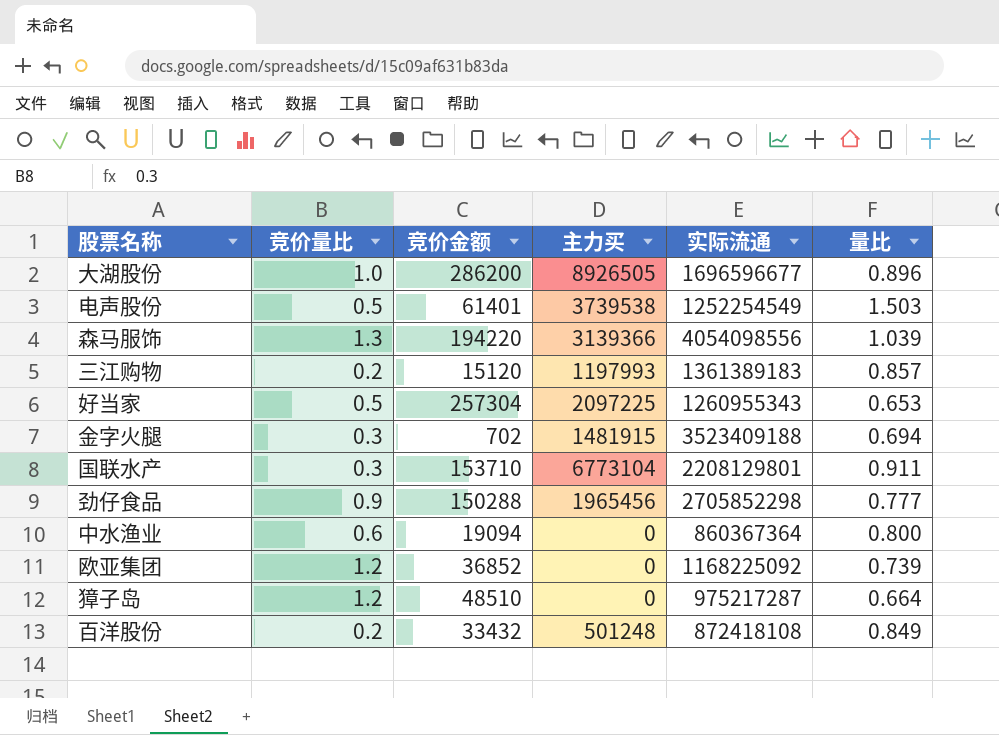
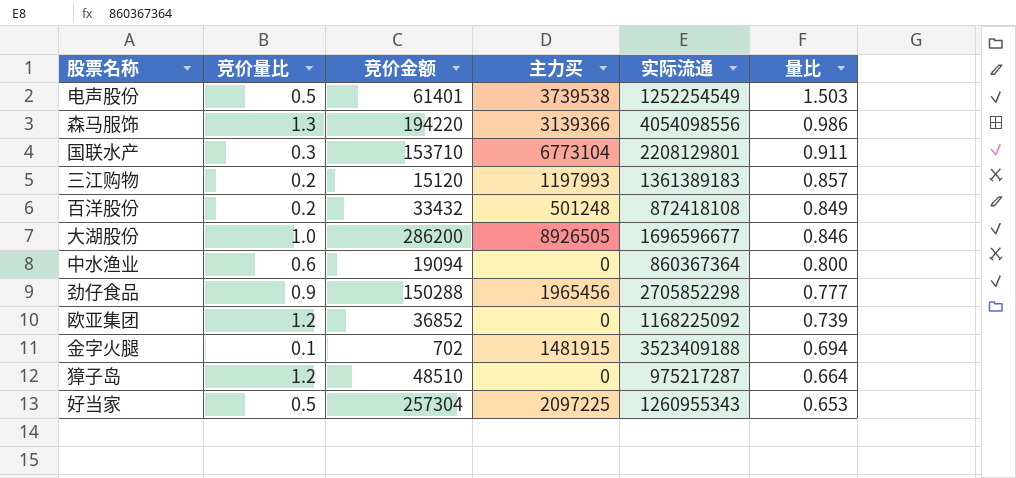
row order: none -> 量比 descending
森马服饰 | 量比: 1.039 -> 0.986
大湖股份 | 量比: 0.896 -> 0.846
金字火腿 | 竞价量比: 0.3 -> 0.1

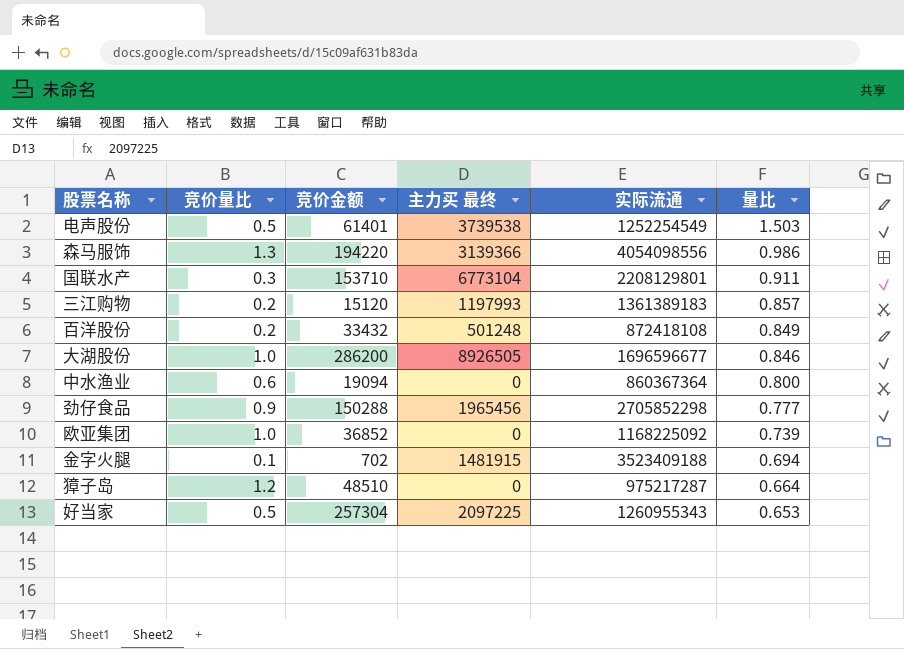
column name: 主力买 -> 主力买 最终
欧亚集团 | 竞价量比: 1.2 -> 1.0

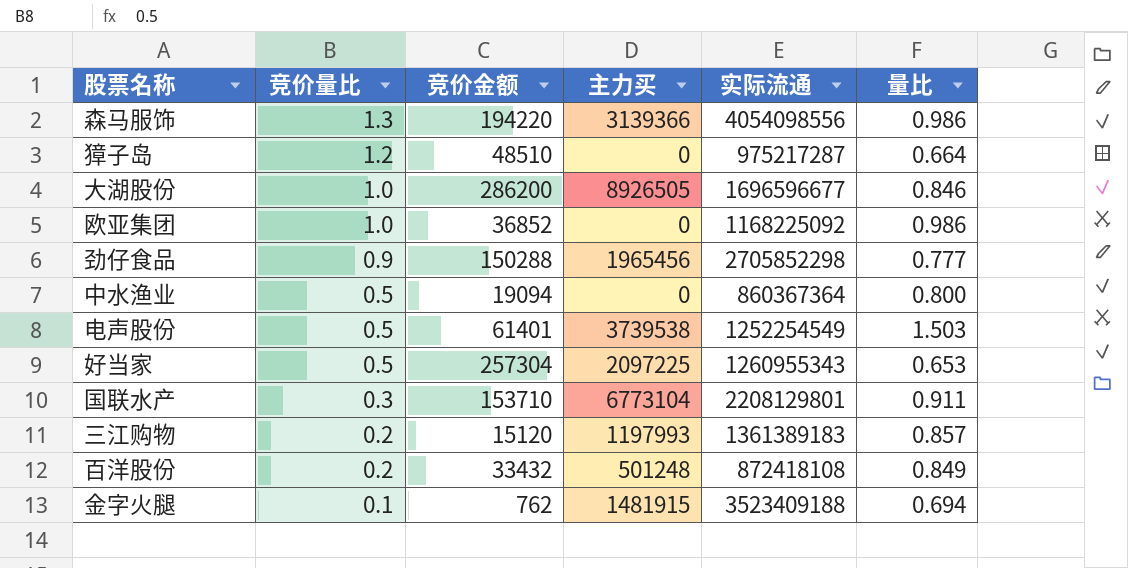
row order: 量比 descending -> 竞价量比 descending
column name: 主力买 最终 -> 主力买
欧亚集团 | 量比: 0.739 -> 0.986
中水渔业 | 竞价量比: 0.6 -> 0.5
金字火腿 | 竞价金额: 702 -> 762

